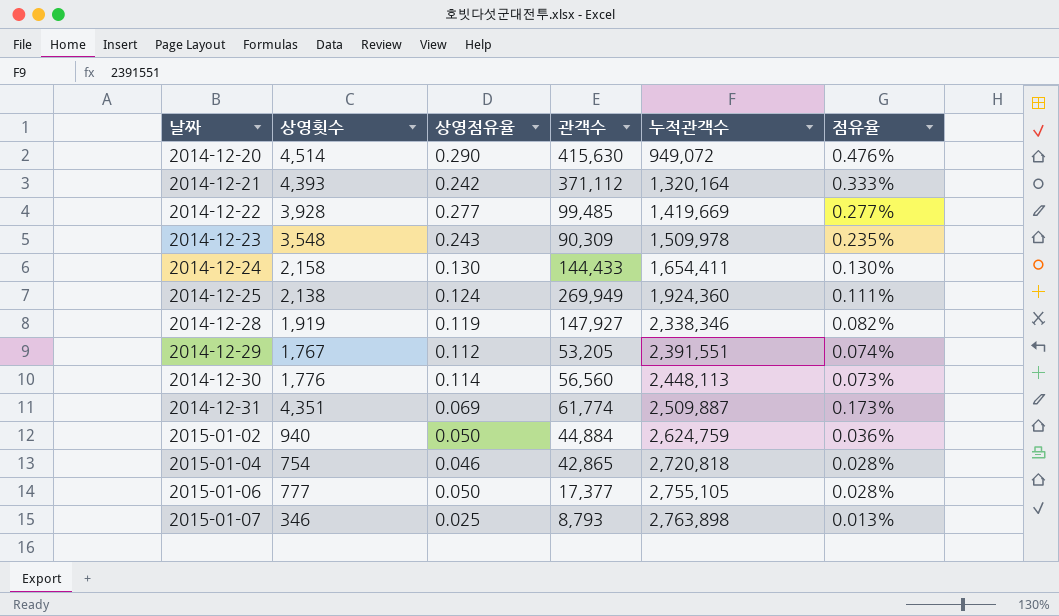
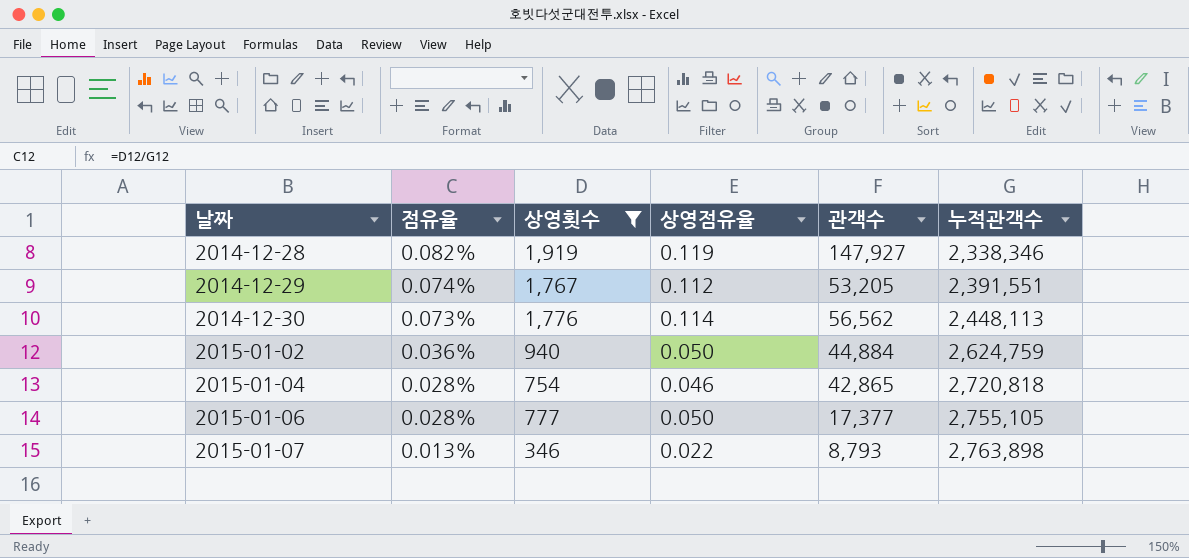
filter: none -> 상영횟수 <= 1,919
column 점유율 | position: 6 -> 2
2014-12-30 | 관객수: 56,560 -> 56,562
2015-01-07 | 상영점유율: 0.025 -> 0.022

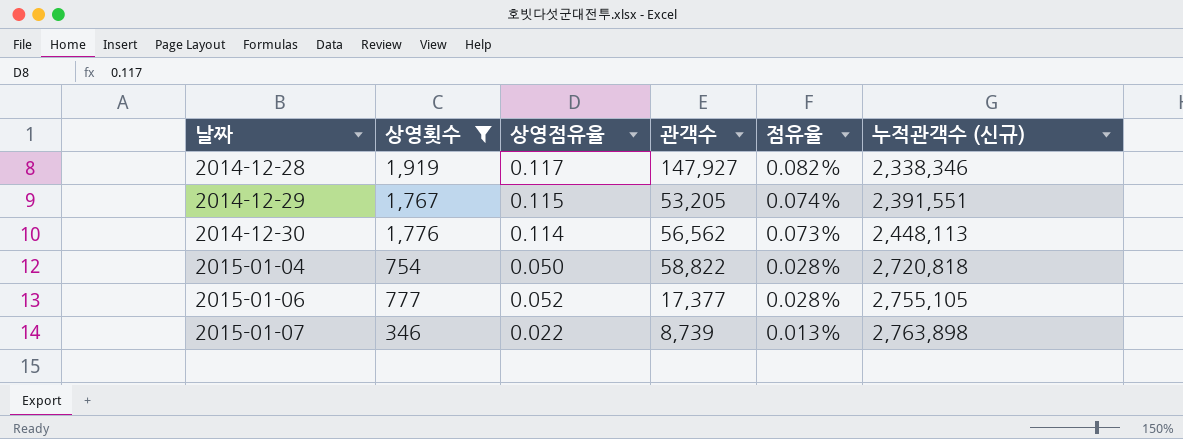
column 점유율 | position: 2 -> 5
column name: 누적관객수 -> 누적관객수 (신규)
row 2015-01-02: 0.036% | 940 | 0.050 | 44,884 | 2,624,759 -> none
2014-12-28 | 상영점유율: 0.119 -> 0.117
2014-12-29 | 상영점유율: 0.112 -> 0.115
2015-01-04 | 상영점유율: 0.046 -> 0.050
2015-01-04 | 관객수: 42,865 -> 58,822
2015-01-06 | 상영점유율: 0.050 -> 0.052
2015-01-07 | 관객수: 8,793 -> 8,739

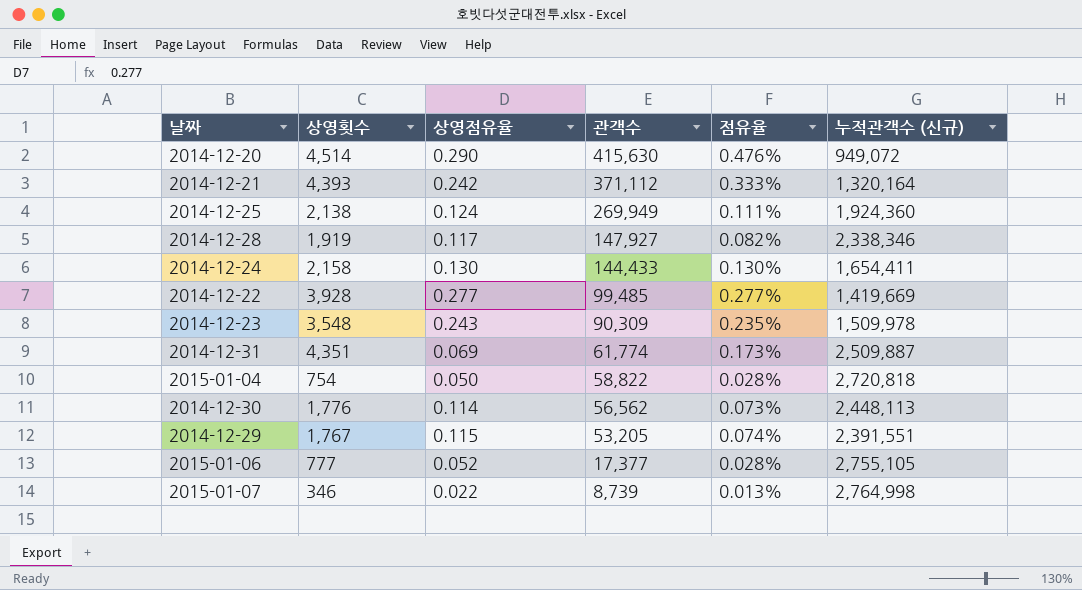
filter: 상영횟수 <= 1,919 -> none
row order: 날짜 ascending -> 관객수 descending
2015-01-07 | 누적관객수 (신규): 2,763,898 -> 2,764,998

